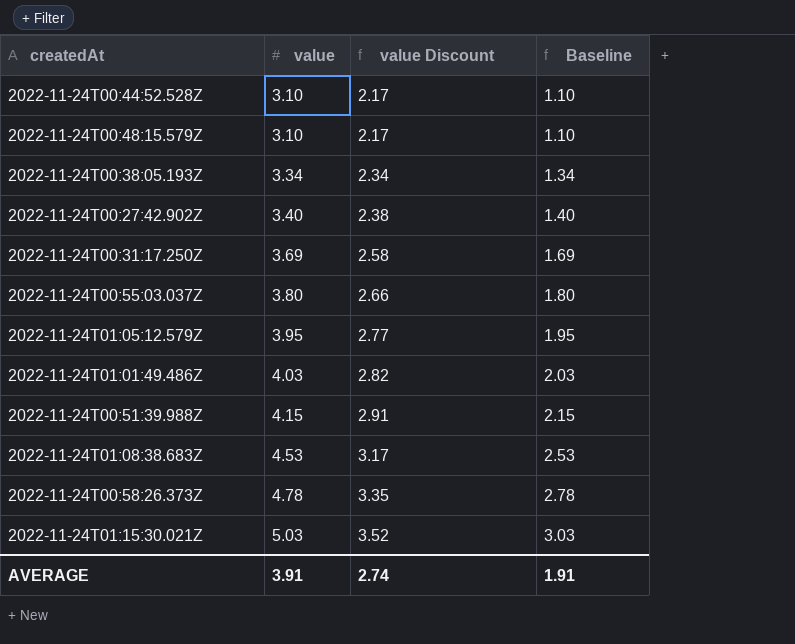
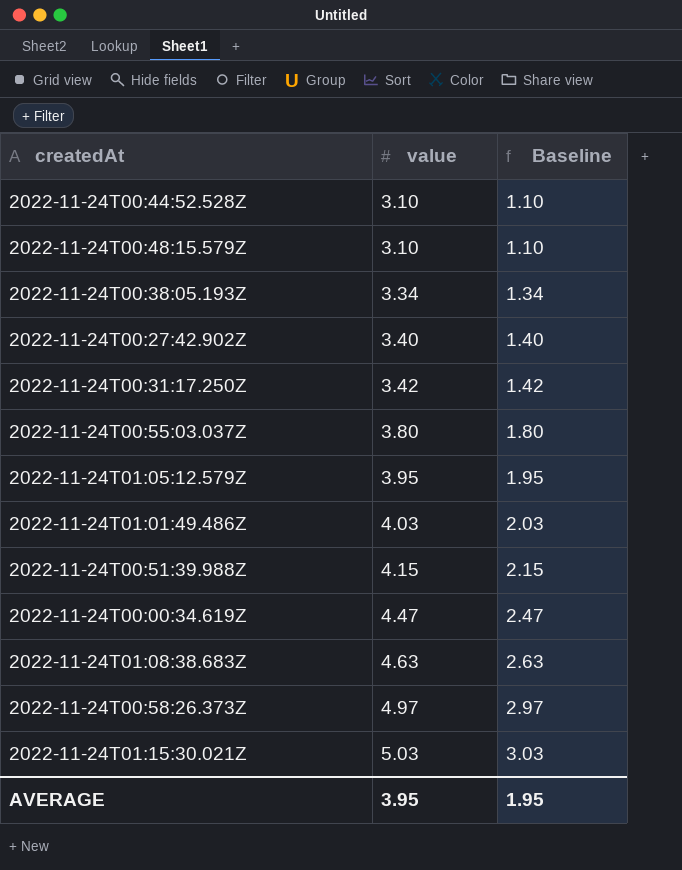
column value Discount | formula: [value] * 0.7 -> none
2022-11-24T00:31:17.250Z | value: 3.69 -> 3.42
2022-11-24T00:31:17.250Z | Baseline: 1.69 -> 1.42
row 2022-11-24T00:00:34.619Z: none -> 4.47 | 2.47
2022-11-24T01:08:38.683Z | value: 4.53 -> 4.63
2022-11-24T01:08:38.683Z | Baseline: 2.53 -> 2.63
2022-11-24T00:58:26.373Z | value: 4.78 -> 4.97
2022-11-24T00:58:26.373Z | Baseline: 2.78 -> 2.97
AVERAGE | value: 3.91 -> 3.95
AVERAGE | Baseline: 1.91 -> 1.95

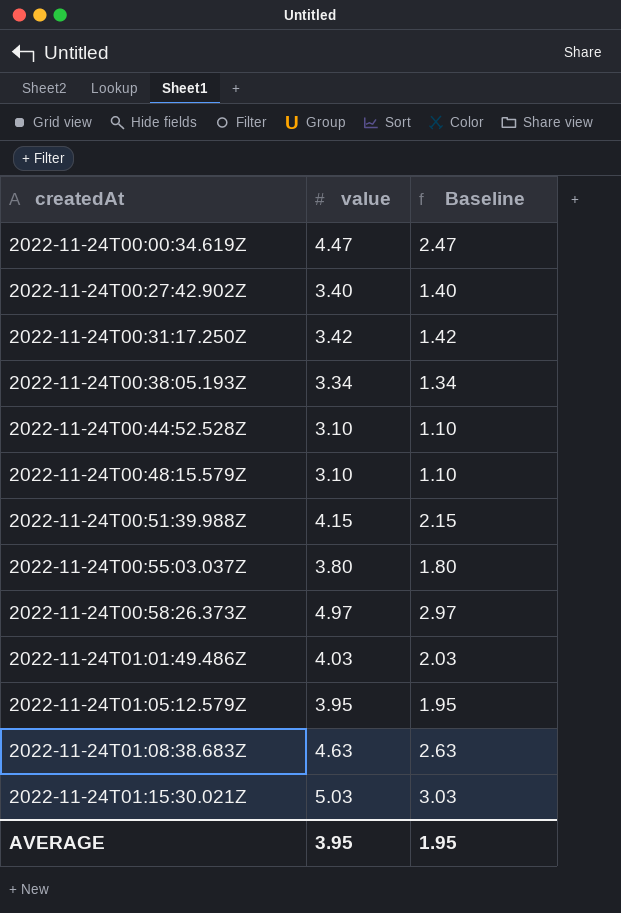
row order: value ascending -> createdAt ascending

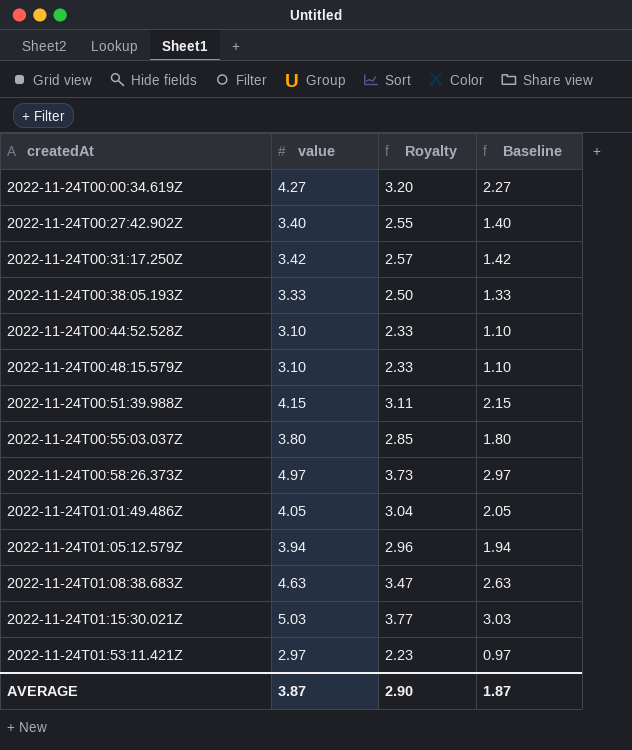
column Royalty | formula: none -> [value] * 0.75
2022-11-24T00:00:34.619Z | value: 4.47 -> 4.27
2022-11-24T00:00:34.619Z | Baseline: 2.47 -> 2.27
2022-11-24T00:38:05.193Z | value: 3.34 -> 3.33
2022-11-24T00:38:05.193Z | Baseline: 1.34 -> 1.33
2022-11-24T01:01:49.486Z | value: 4.03 -> 4.05
2022-11-24T01:01:49.486Z | Baseline: 2.03 -> 2.05
2022-11-24T01:05:12.579Z | value: 3.95 -> 3.94
2022-11-24T01:05:12.579Z | Baseline: 1.95 -> 1.94
row 2022-11-24T01:53:11.421Z: none -> 2.97 | 2.23 | 0.97
AVERAGE | value: 3.95 -> 3.87
AVERAGE | Baseline: 1.95 -> 1.87

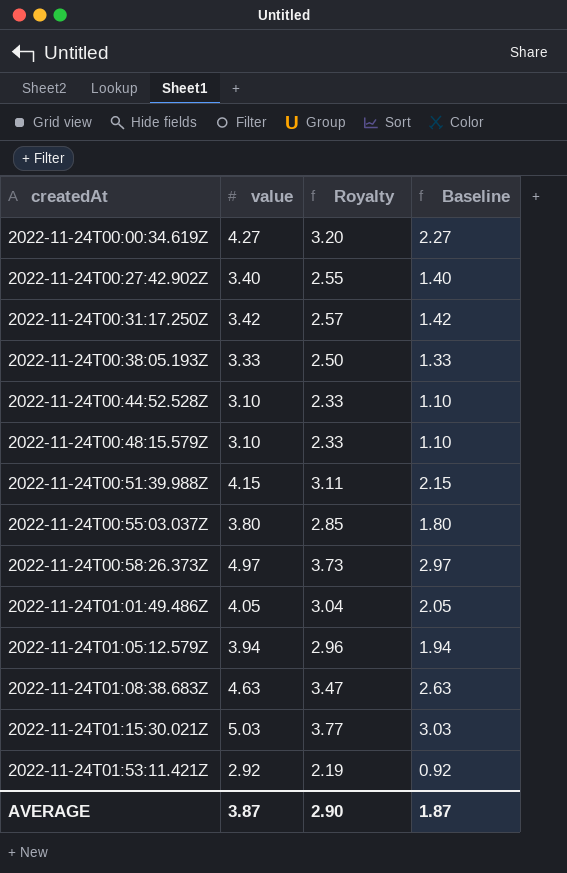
2022-11-24T01:53:11.421Z | value: 2.97 -> 2.92
2022-11-24T01:53:11.421Z | Royalty: 2.23 -> 2.19
2022-11-24T01:53:11.421Z | Baseline: 0.97 -> 0.92

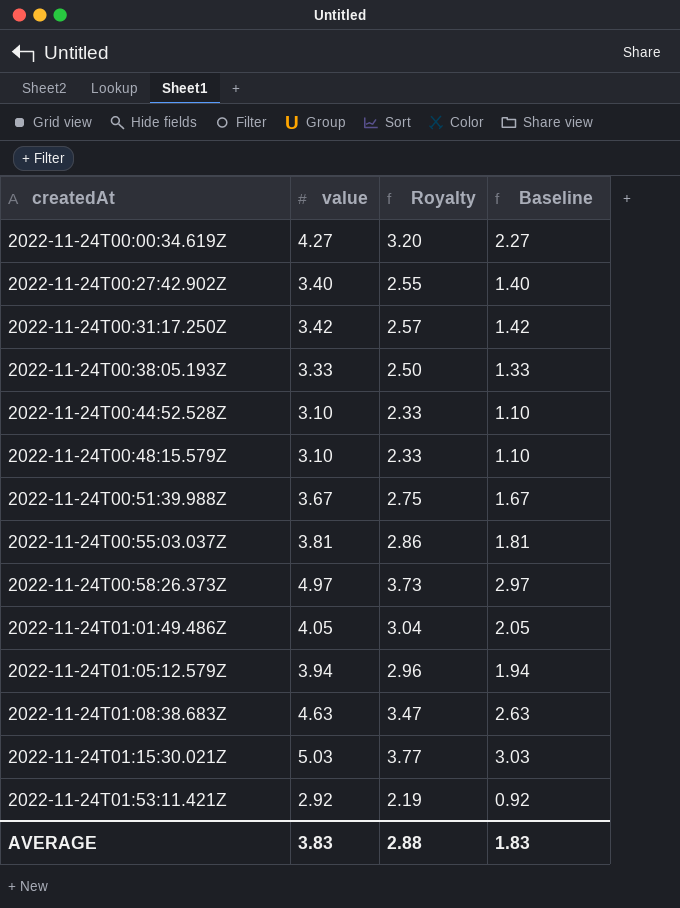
2022-11-24T00:51:39.988Z | value: 4.15 -> 3.67
2022-11-24T00:51:39.988Z | Royalty: 3.11 -> 2.75
2022-11-24T00:51:39.988Z | Baseline: 2.15 -> 1.67
2022-11-24T00:55:03.037Z | value: 3.80 -> 3.81
2022-11-24T00:55:03.037Z | Royalty: 2.85 -> 2.86
2022-11-24T00:55:03.037Z | Baseline: 1.80 -> 1.81
AVERAGE | value: 3.87 -> 3.83
AVERAGE | Royalty: 2.90 -> 2.88
AVERAGE | Baseline: 1.87 -> 1.83

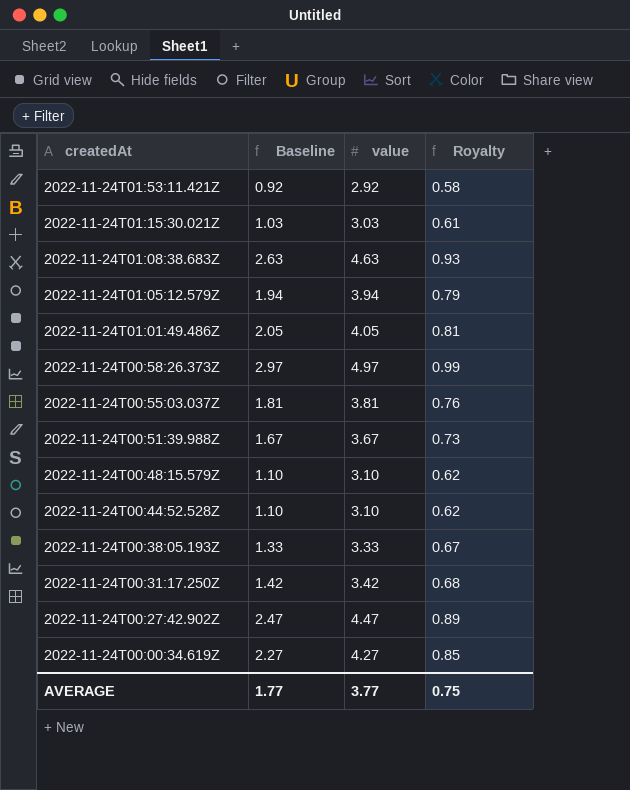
row order: createdAt ascending -> createdAt descending
column Baseline | position: 4 -> 2
column Royalty | formula: [value] * 0.75 -> [value] * 0.2
2022-11-24T01:15:30.021Z | Baseline: 3.03 -> 1.03
2022-11-24T01:15:30.021Z | value: 5.03 -> 3.03
2022-11-24T00:27:42.902Z | Baseline: 1.40 -> 2.47
2022-11-24T00:27:42.902Z | value: 3.40 -> 4.47
AVERAGE | Baseline: 1.83 -> 1.77
AVERAGE | value: 3.83 -> 3.77
AVERAGE | Royalty: 2.88 -> 0.75

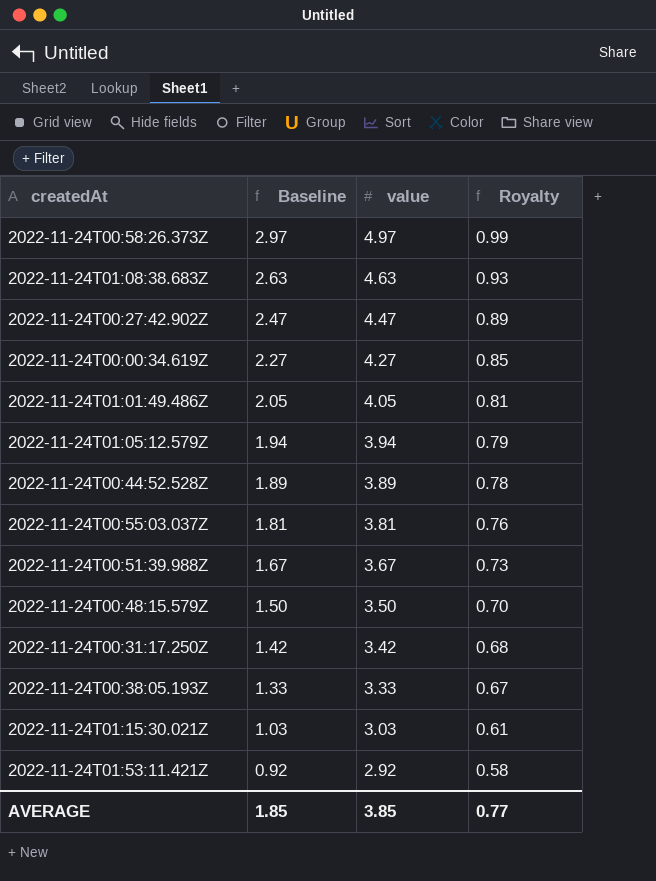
row order: createdAt descending -> Baseline descending
2022-11-24T00:44:52.528Z | Baseline: 1.10 -> 1.89
2022-11-24T00:44:52.528Z | value: 3.10 -> 3.89
2022-11-24T00:44:52.528Z | Royalty: 0.62 -> 0.78
2022-11-24T00:48:15.579Z | Baseline: 1.10 -> 1.50
2022-11-24T00:48:15.579Z | value: 3.10 -> 3.50
2022-11-24T00:48:15.579Z | Royalty: 0.62 -> 0.70
AVERAGE | Baseline: 1.77 -> 1.85
AVERAGE | value: 3.77 -> 3.85
AVERAGE | Royalty: 0.75 -> 0.77

